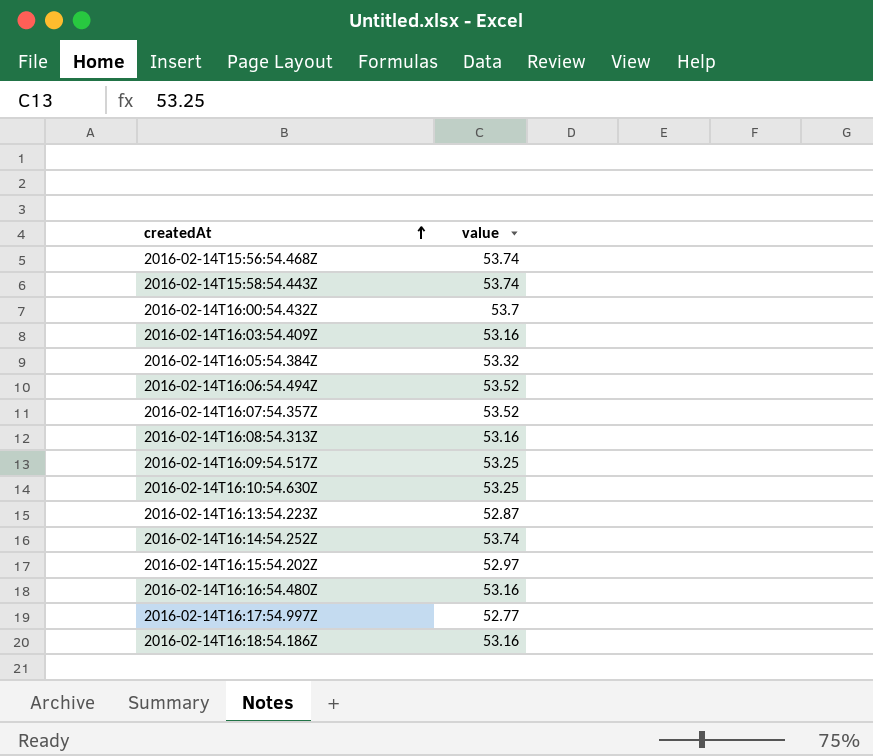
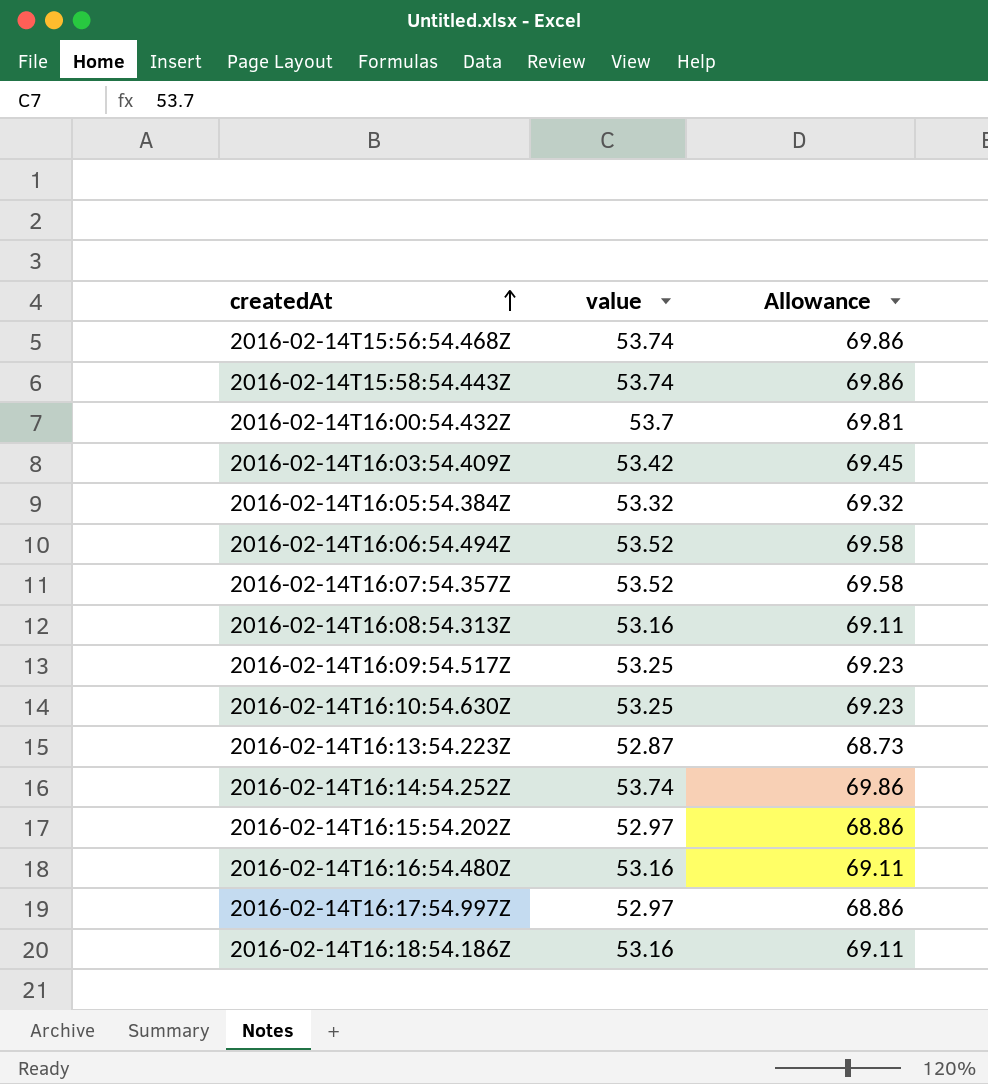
column Allowance | formula: none -> [value] * 1.3
2016-02-14T16:03:54.409Z | value: 53.16 -> 53.42
2016-02-14T16:17:54.997Z | value: 52.77 -> 52.97

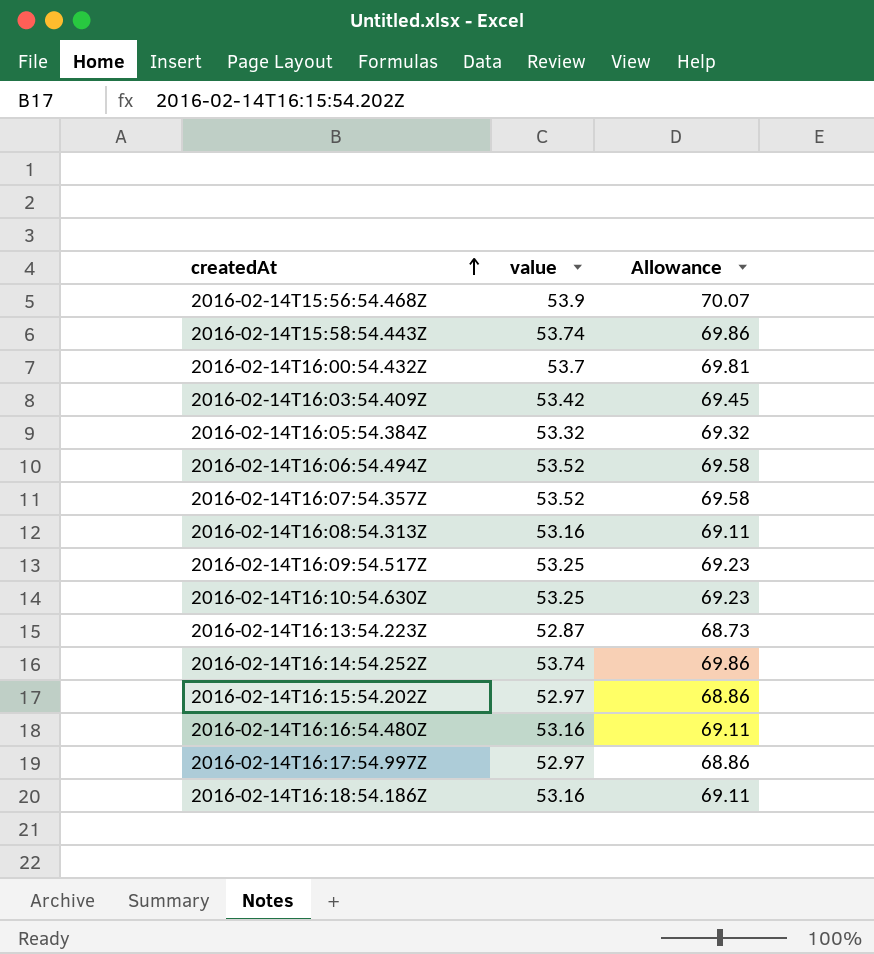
2016-02-14T15:56:54.468Z | value: 53.74 -> 53.9
2016-02-14T15:56:54.468Z | Allowance: 69.86 -> 70.07

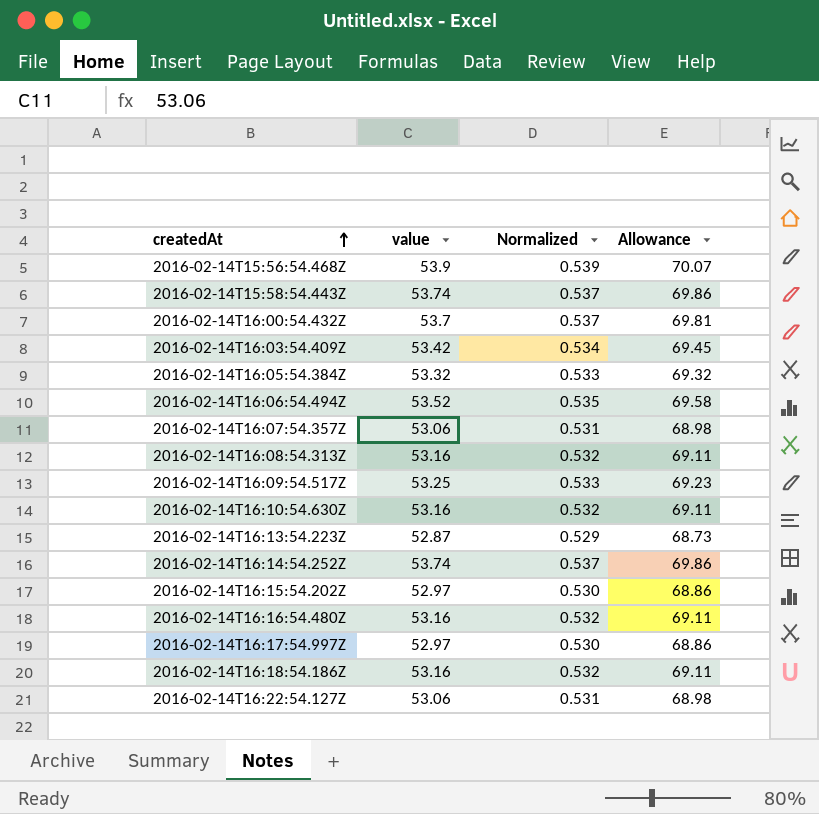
column Normalized | formula: none -> [value] * 0.01
2016-02-14T16:07:54.357Z | value: 53.52 -> 53.06
2016-02-14T16:07:54.357Z | Allowance: 69.58 -> 68.98
2016-02-14T16:10:54.630Z | value: 53.25 -> 53.16
2016-02-14T16:10:54.630Z | Allowance: 69.23 -> 69.11
row 2016-02-14T16:22:54.127Z: none -> 53.06 | 0.531 | 68.98

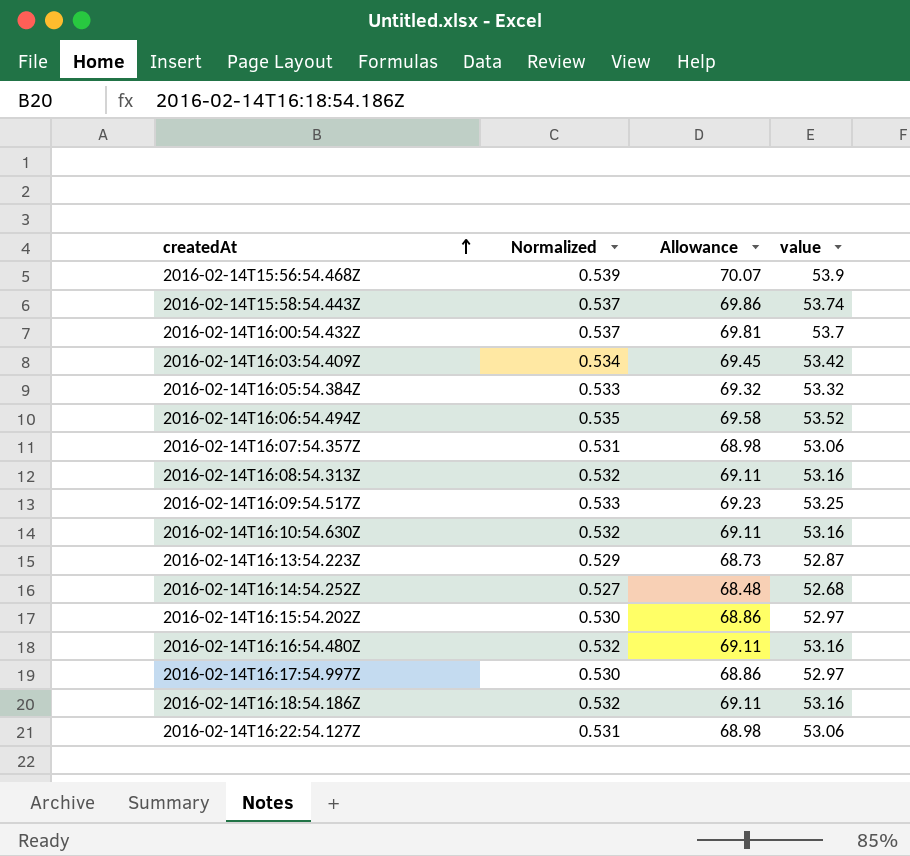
column value | position: 2 -> 4
2016-02-14T16:14:54.252Z | Normalized: 0.537 -> 0.527
2016-02-14T16:14:54.252Z | Allowance: 69.86 -> 68.48
2016-02-14T16:14:54.252Z | value: 53.74 -> 52.68

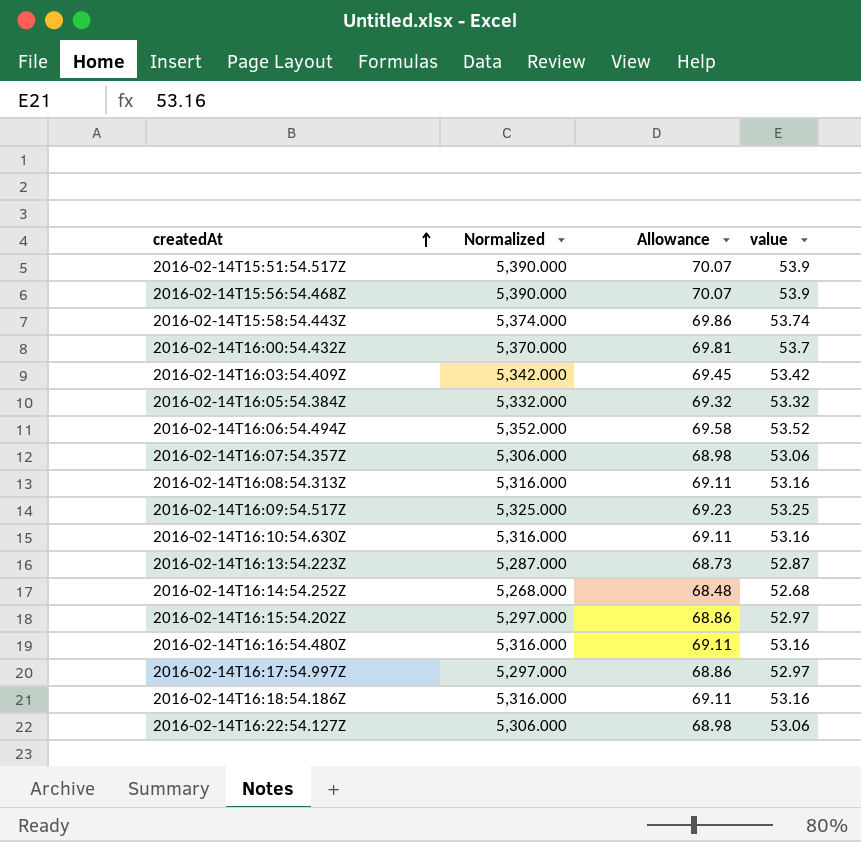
column Normalized | formula: [value] * 0.01 -> [value] * 100
row 2016-02-14T15:51:54.517Z: none -> 5,390.000 | 70.07 | 53.9

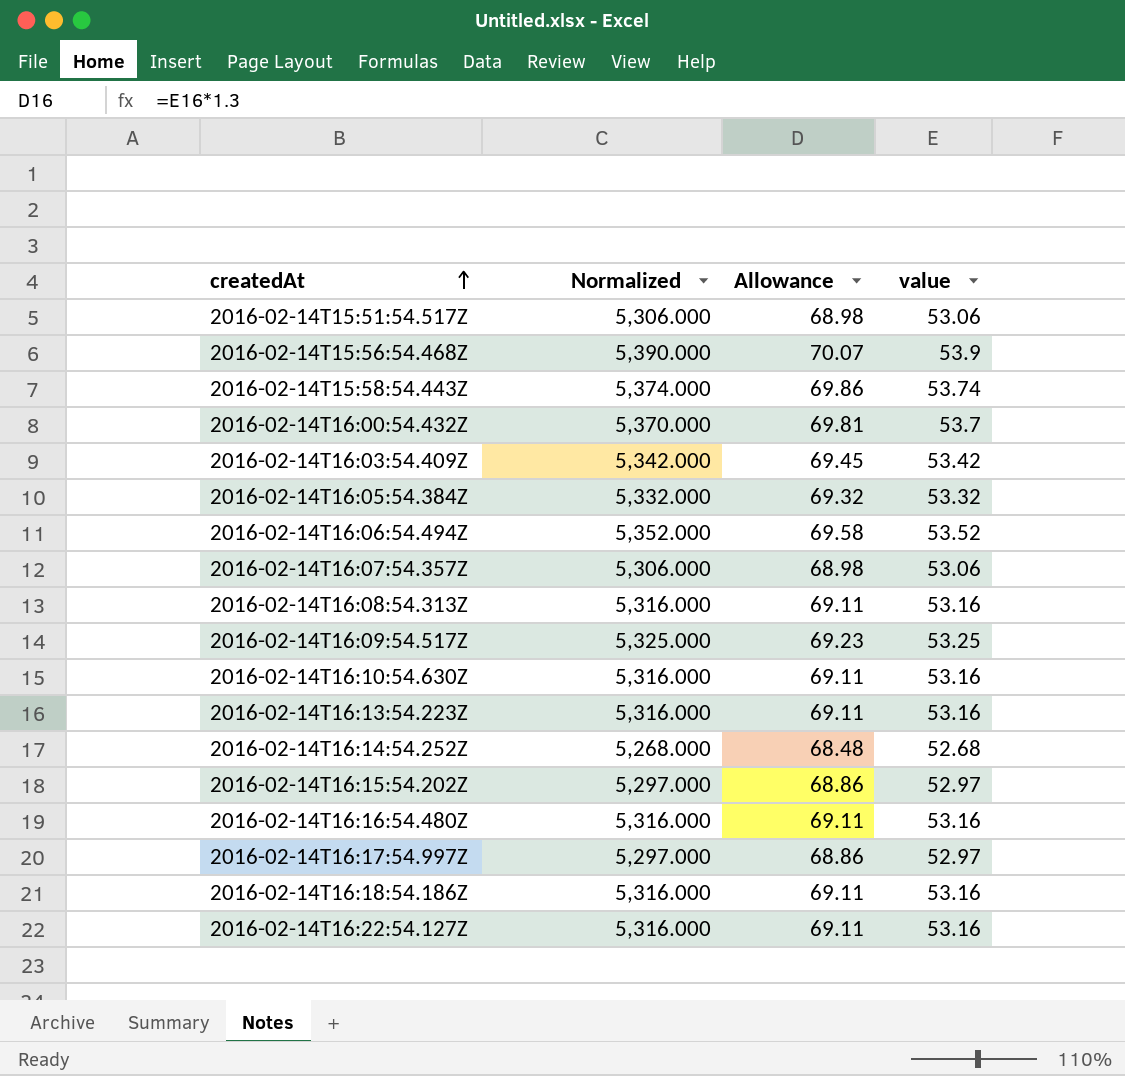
2016-02-14T15:51:54.517Z | Normalized: 5,390.000 -> 5,306.000
2016-02-14T15:51:54.517Z | Allowance: 70.07 -> 68.98
2016-02-14T15:51:54.517Z | value: 53.9 -> 53.06
2016-02-14T16:13:54.223Z | Normalized: 5,287.000 -> 5,316.000
2016-02-14T16:13:54.223Z | Allowance: 68.73 -> 69.11
2016-02-14T16:13:54.223Z | value: 52.87 -> 53.16
2016-02-14T16:22:54.127Z | Normalized: 5,306.000 -> 5,316.000
2016-02-14T16:22:54.127Z | Allowance: 68.98 -> 69.11
2016-02-14T16:22:54.127Z | value: 53.06 -> 53.16

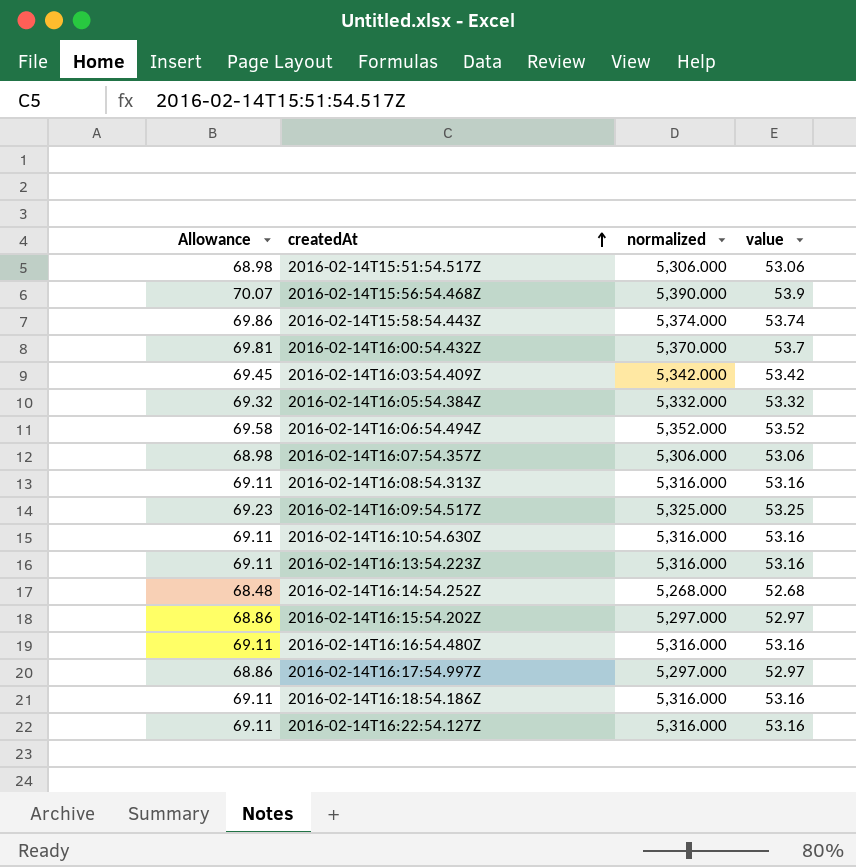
column Allowance | position: 3 -> 1
column name: Normalized -> normalized

